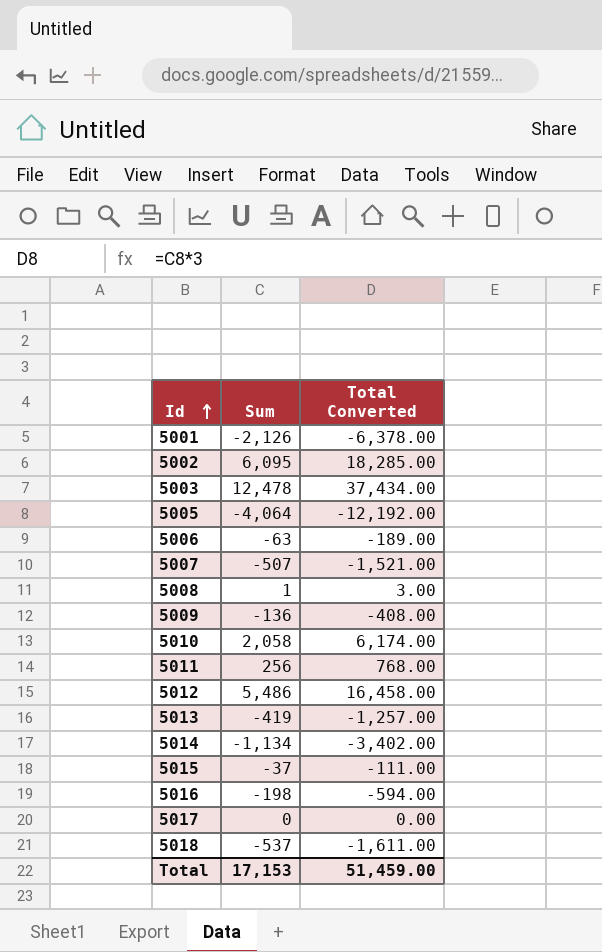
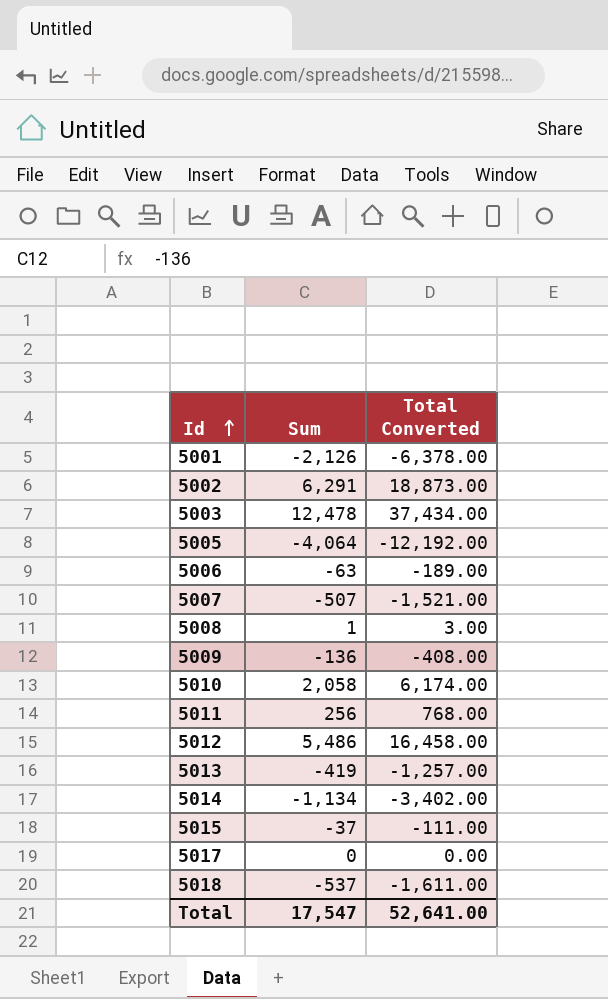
row 5016: -198 | -594.00 -> none
5002 | Sum: 6,095 -> 6,291
5002 | Total Converted: 18,285.00 -> 18,873.00
Total | Sum: 17,153 -> 17,547
Total | Total Converted: 51,459.00 -> 52,641.00

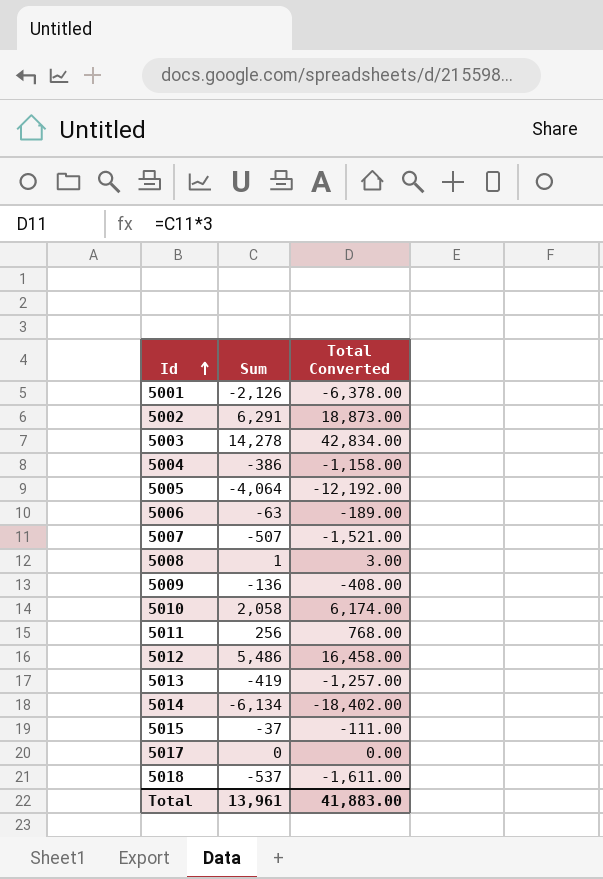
5003 | Sum: 12,478 -> 14,278
5003 | Total Converted: 37,434.00 -> 42,834.00
row 5004: none -> -386 | -1,158.00
5014 | Sum: -1,134 -> -6,134
5014 | Total Converted: -3,402.00 -> -18,402.00
Total | Sum: 17,547 -> 13,961
Total | Total Converted: 52,641.00 -> 41,883.00

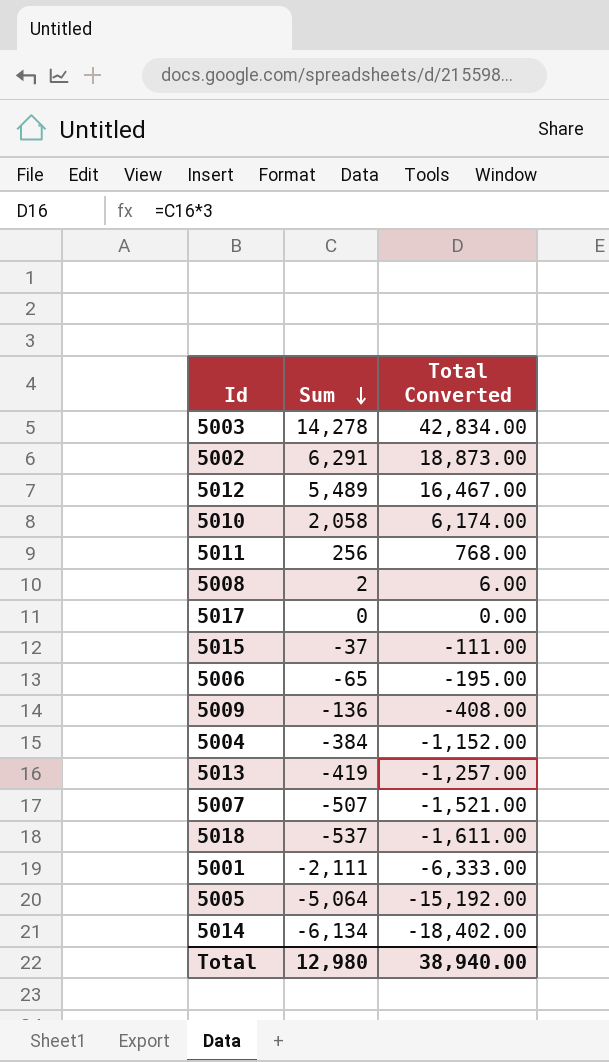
row order: Id ascending -> Sum descending
5012 | Sum: 5,486 -> 5,489
5012 | Total Converted: 16,458.00 -> 16,467.00
5008 | Sum: 1 -> 2
5008 | Total Converted: 3.00 -> 6.00
5006 | Sum: -63 -> -65
5006 | Total Converted: -189.00 -> -195.00
5004 | Sum: -386 -> -384
5004 | Total Converted: -1,158.00 -> -1,152.00
5001 | Sum: -2,126 -> -2,111
5001 | Total Converted: -6,378.00 -> -6,333.00
5005 | Sum: -4,064 -> -5,064
5005 | Total Converted: -12,192.00 -> -15,192.00
Total | Sum: 13,961 -> 12,980
Total | Total Converted: 41,883.00 -> 38,940.00

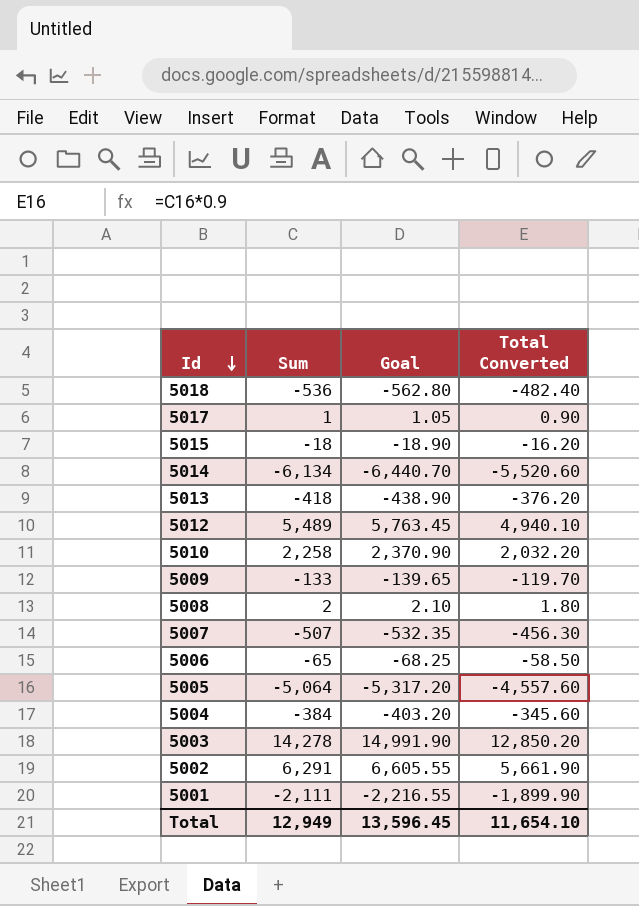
row order: Sum descending -> Id descending
column Goal | formula: none -> [Sum] * 1.05
column Total Converted | formula: [Sum] * 3 -> [Sum] * 0.9
row 5011: 256 | 768.00 -> none
5018 | Sum: -537 -> -536
5017 | Sum: 0 -> 1
5015 | Sum: -37 -> -18
5013 | Sum: -419 -> -418
5010 | Sum: 2,058 -> 2,258
5009 | Sum: -136 -> -133
Total | Sum: 12,980 -> 12,949
Total | Total Converted: 38,940.00 -> 11,654.10

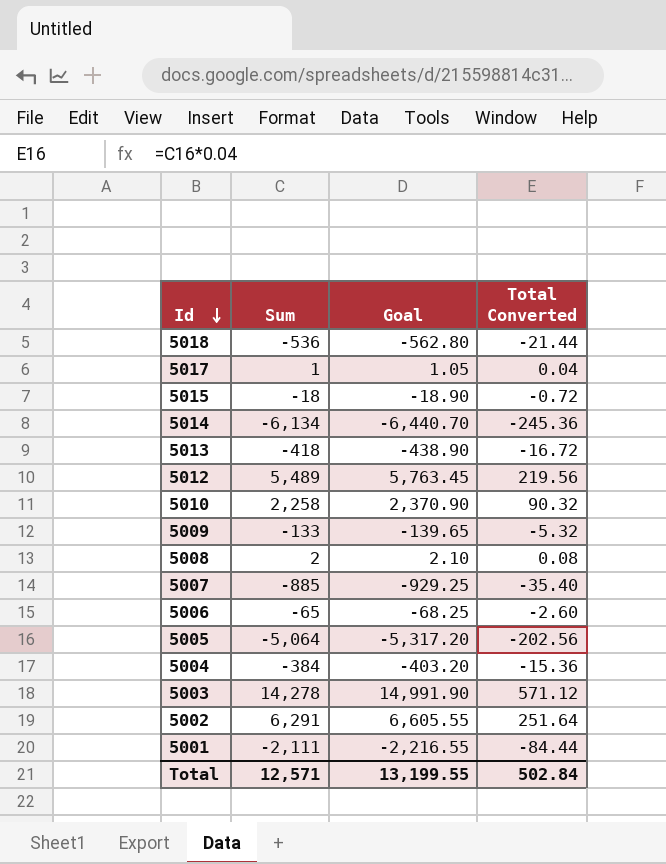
column Total Converted | formula: [Sum] * 0.9 -> [Sum] * 0.04
5007 | Sum: -507 -> -885
5007 | Goal: -532.35 -> -929.25
Total | Sum: 12,949 -> 12,571
Total | Goal: 13,596.45 -> 13,199.55
Total | Total Converted: 11,654.10 -> 502.84

